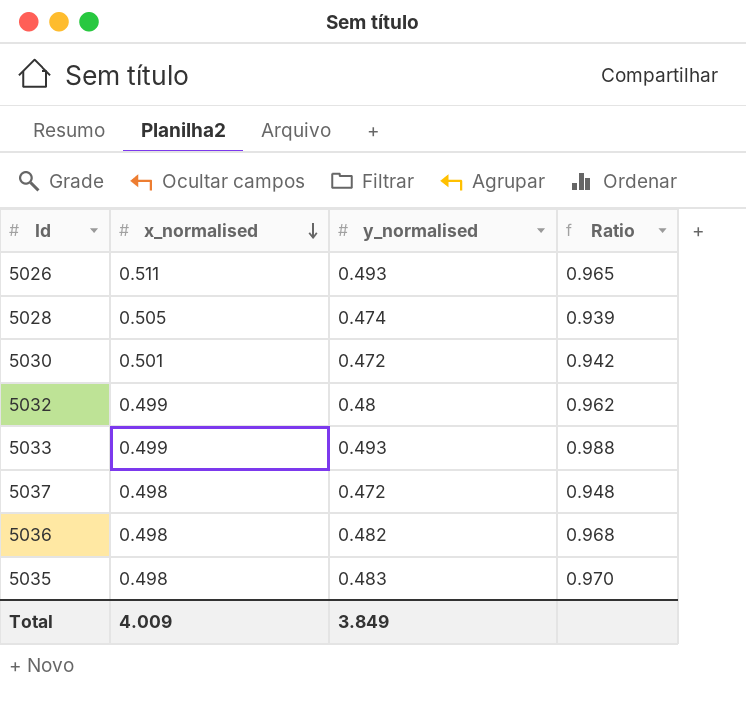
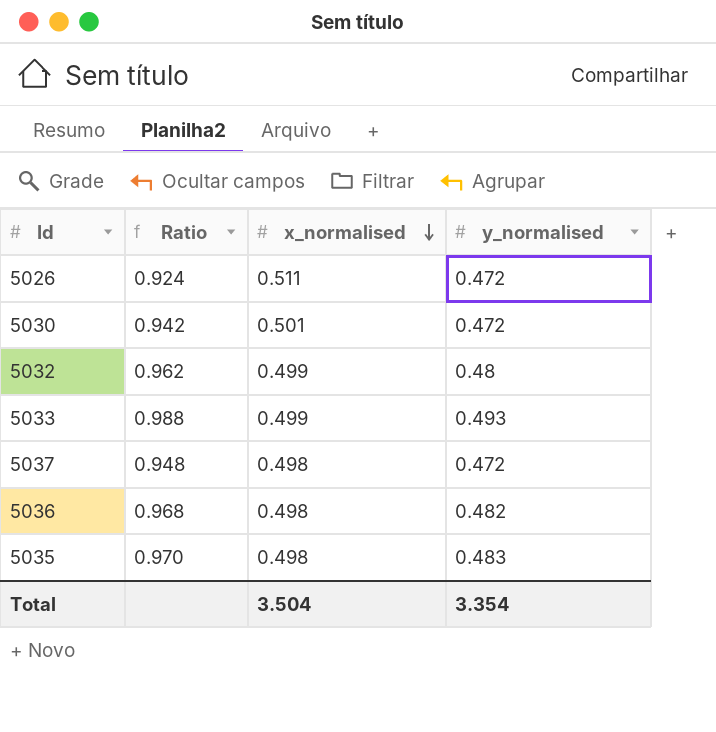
column Ratio | position: 4 -> 2
row 5028: 0.505 | 0.474 | 0.939 -> none
5026 | Ratio: 0.965 -> 0.924
5026 | y_normalised: 0.493 -> 0.472
Total | x_normalised: 4.009 -> 3.504
Total | y_normalised: 3.849 -> 3.354

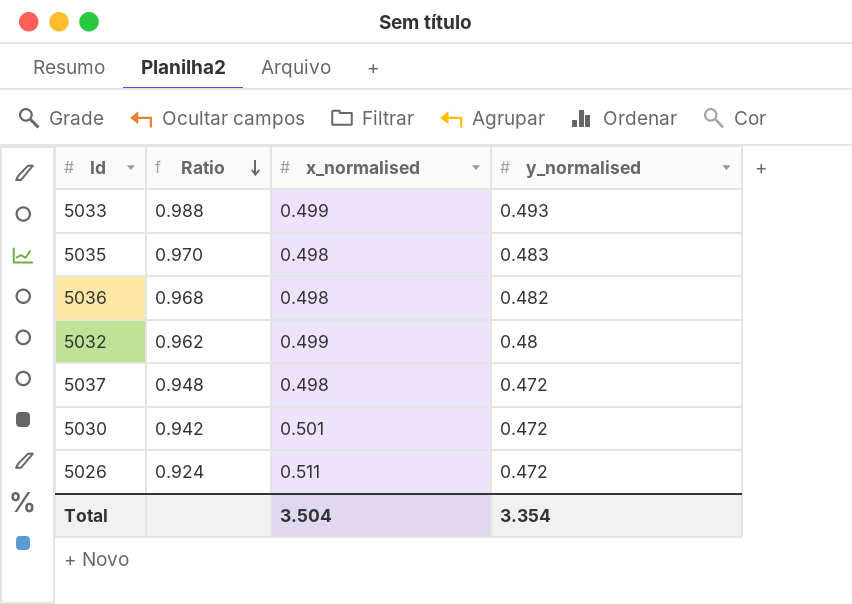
row order: x_normalised descending -> Ratio descending

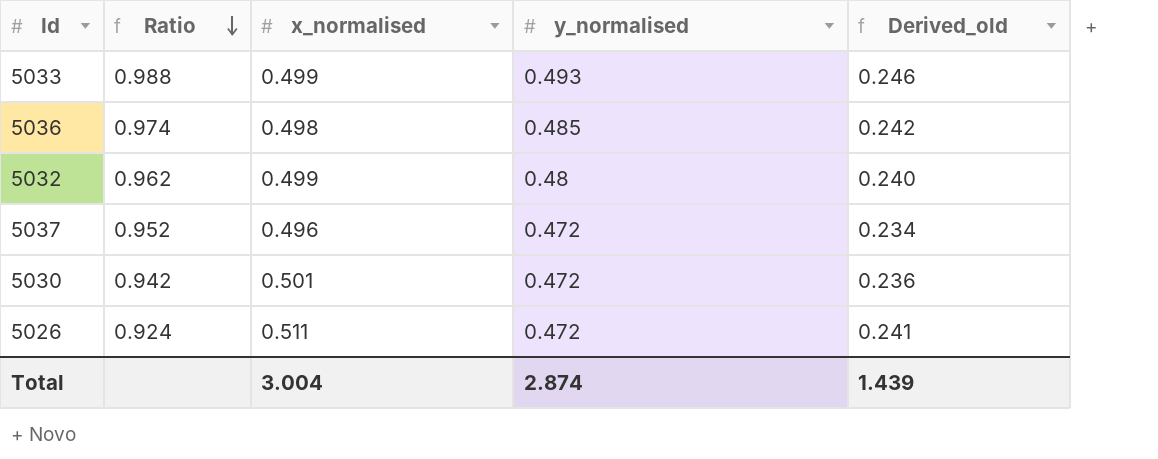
column Derived_old | formula: none -> [x_normalised] * [y_normalised]
row 5035: 0.970 | 0.498 | 0.483 -> none
5036 | Ratio: 0.968 -> 0.974
5036 | y_normalised: 0.482 -> 0.485
5037 | Ratio: 0.948 -> 0.952
5037 | x_normalised: 0.498 -> 0.496
Total | x_normalised: 3.504 -> 3.004
Total | y_normalised: 3.354 -> 2.874

